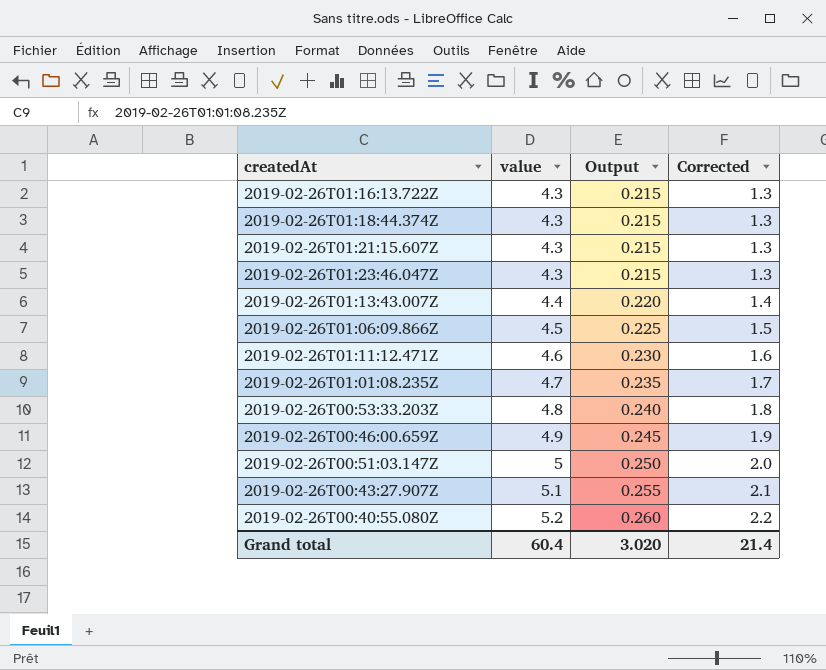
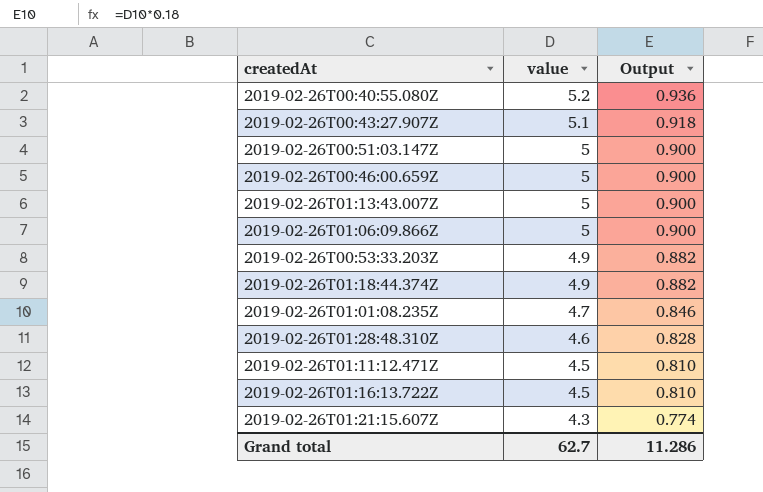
row order: value ascending -> value descending
column Corrected | formula: [value] - 3 -> none
column Output | formula: [value] * 0.05 -> [value] * 0.18
row 2019-02-26T01:23:46.047Z: 4.3 | 0.215 | 1.3 -> none
2019-02-26T00:46:00.659Z | value: 4.9 -> 5
2019-02-26T01:13:43.007Z | value: 4.4 -> 5
2019-02-26T01:06:09.866Z | value: 4.5 -> 5
2019-02-26T00:53:33.203Z | value: 4.8 -> 4.9
2019-02-26T01:18:44.374Z | value: 4.3 -> 4.9
row 2019-02-26T01:28:48.310Z: none -> 4.6 | 0.828
2019-02-26T01:11:12.471Z | value: 4.6 -> 4.5
2019-02-26T01:16:13.722Z | value: 4.3 -> 4.5
Grand total | value: 60.4 -> 62.7
Grand total | Output: 3.020 -> 11.286

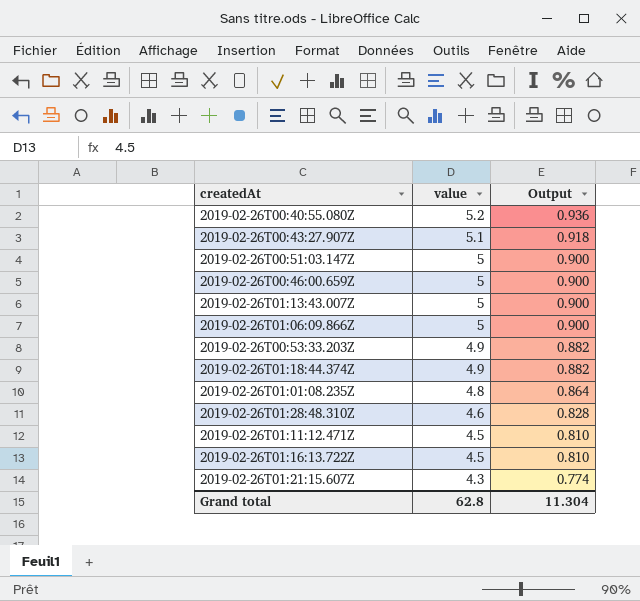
2019-02-26T01:01:08.235Z | value: 4.7 -> 4.8
2019-02-26T01:01:08.235Z | Output: 0.846 -> 0.864
Grand total | value: 62.7 -> 62.8
Grand total | Output: 11.286 -> 11.304

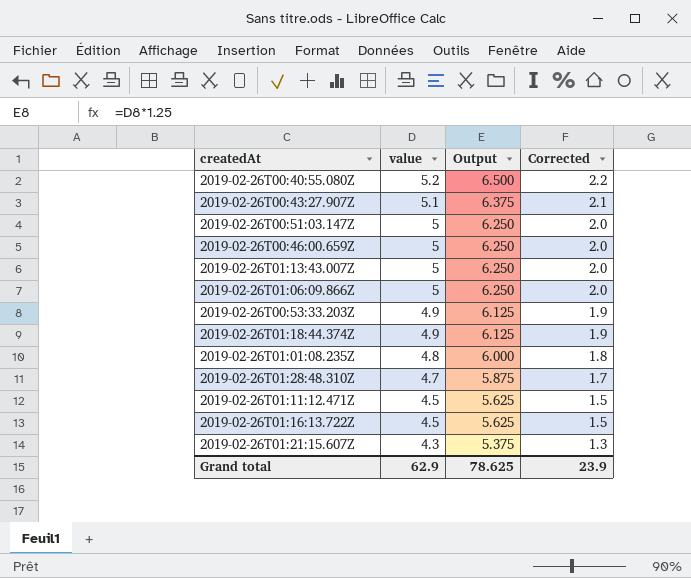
column Output | formula: [value] * 0.18 -> [value] * 1.25
column Corrected | formula: none -> [value] - 3
2019-02-26T01:28:48.310Z | value: 4.6 -> 4.7
Grand total | value: 62.8 -> 62.9
Grand total | Output: 11.304 -> 78.625

